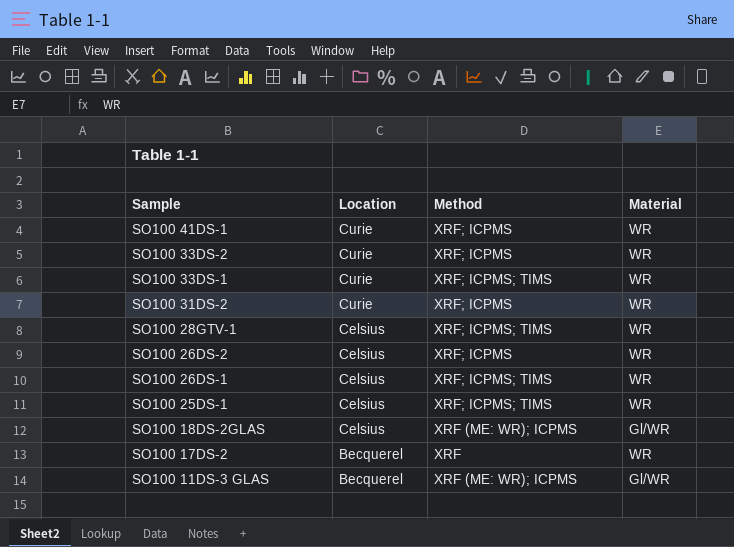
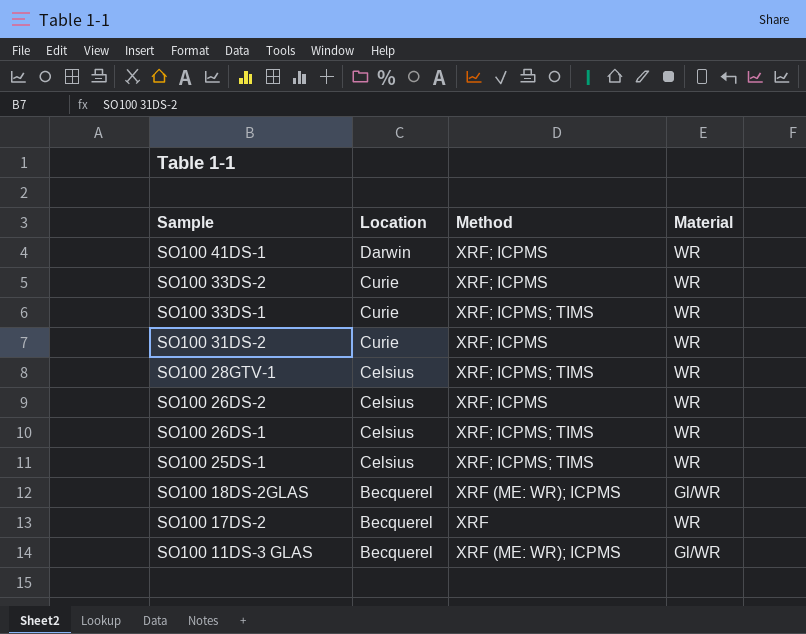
SO100 41DS-1 | Location: Curie -> Darwin
SO100 18DS-2GLAS | Location: Celsius -> Becquerel

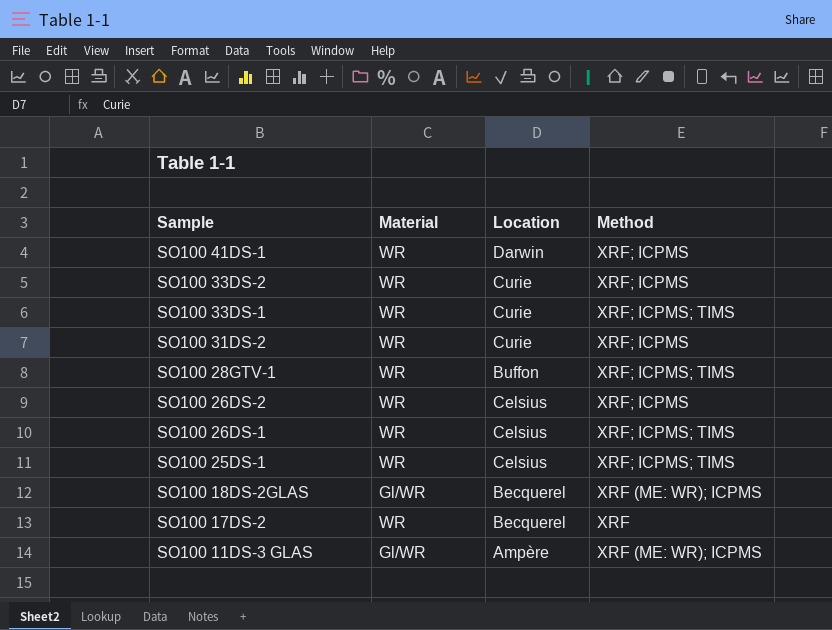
column Material | position: 4 -> 2
SO100 28GTV-1 | Location: Celsius -> Buffon
SO100 11DS-3 GLAS | Location: Becquerel -> Ampère

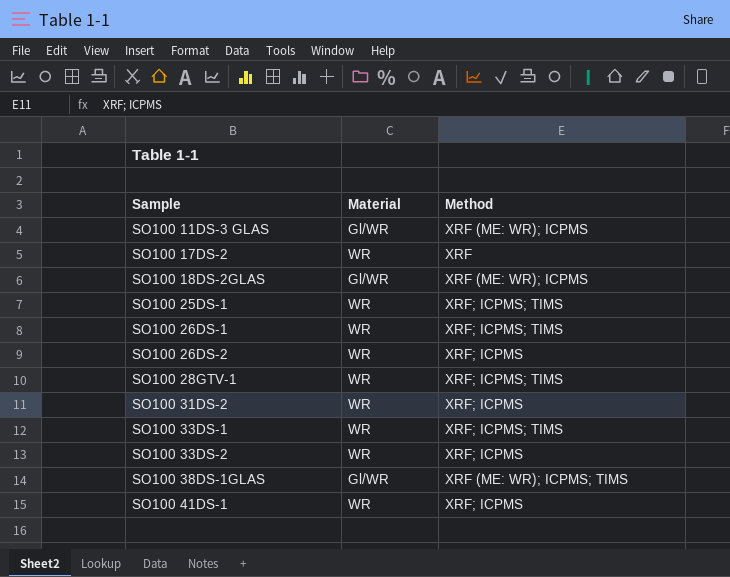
row order: Sample descending -> Sample ascending
column Location | position: 3 -> none
row SO100 38DS-1GLAS: none -> Gl/WR | XRF (ME: WR); ICPMS; TIMS

